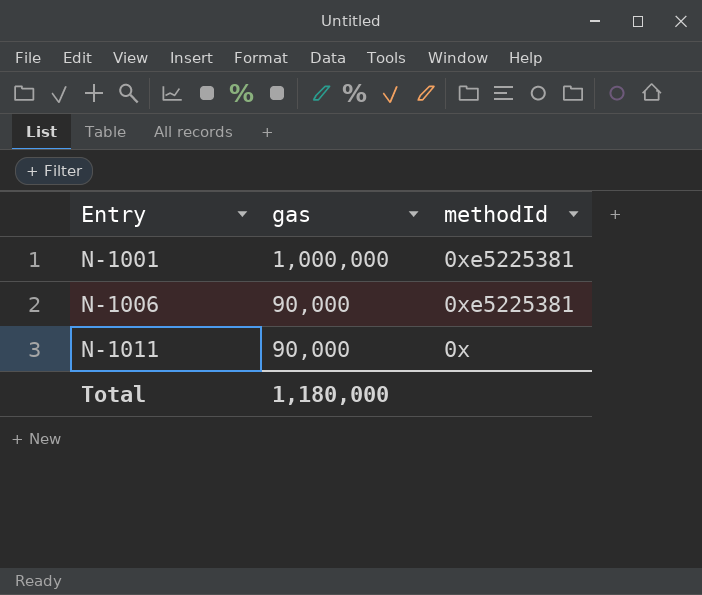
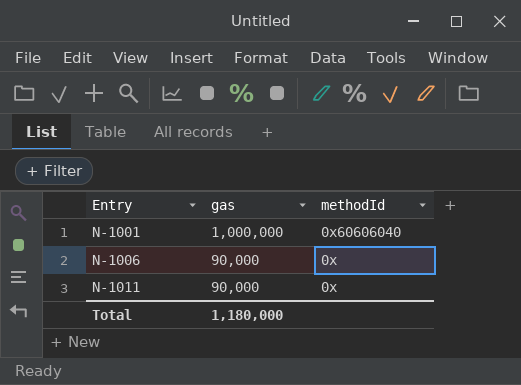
N-1001 | methodId: 0xe5225381 -> 0x60606040
N-1006 | methodId: 0xe5225381 -> 0x

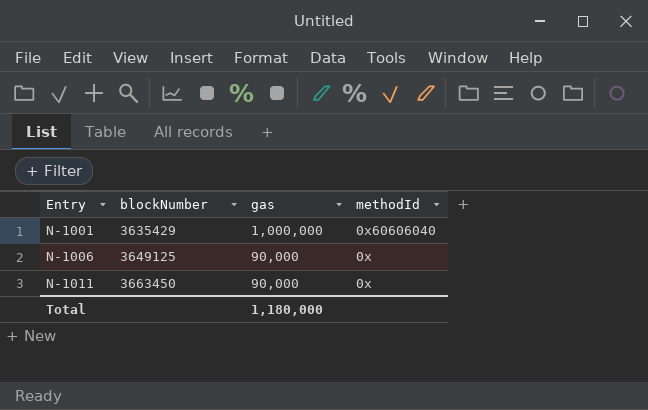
column blockNumber | position: none -> 2

